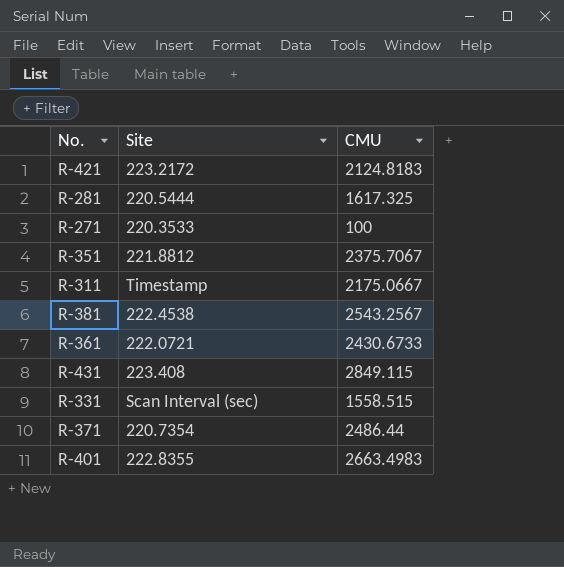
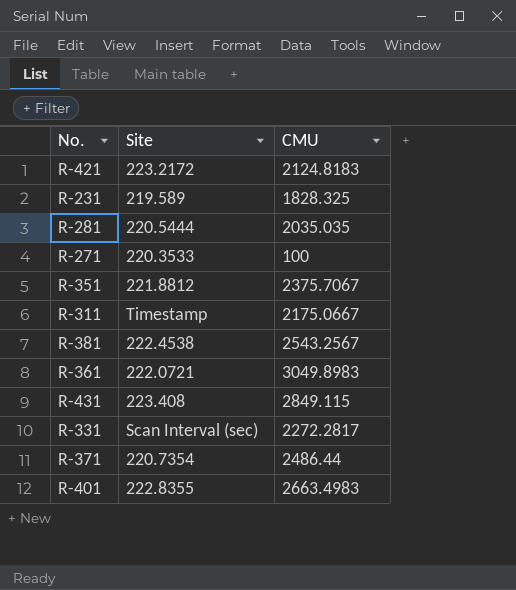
row R-231: none -> 219.589 | 1828.325
R-281 | CMU: 1617.325 -> 2035.035
R-361 | CMU: 2430.6733 -> 3049.8983
R-331 | CMU: 1558.515 -> 2272.2817

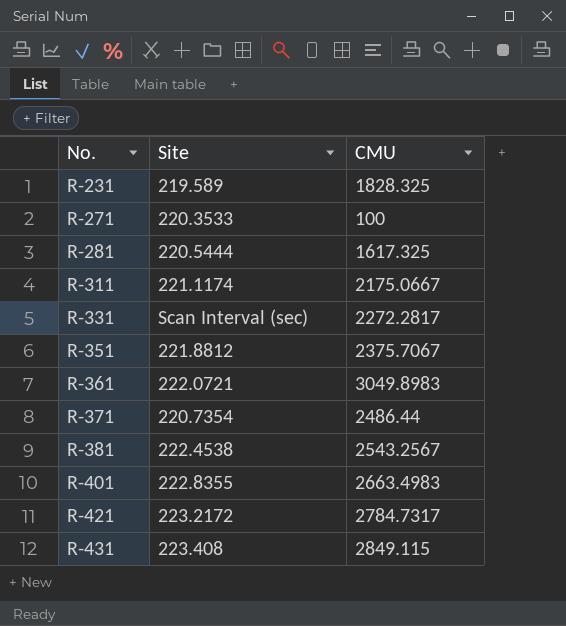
row order: none -> No. ascending
R-281 | CMU: 2035.035 -> 1617.325
R-311 | Site: Timestamp -> 221.1174
R-421 | CMU: 2124.8183 -> 2784.7317

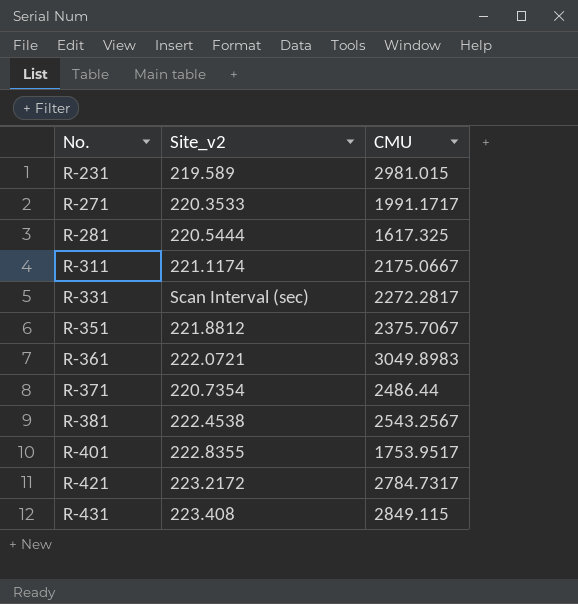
column name: Site -> Site_v2
R-231 | CMU: 1828.325 -> 2981.015
R-271 | CMU: 100 -> 1991.1717
R-401 | CMU: 2663.4983 -> 1753.9517

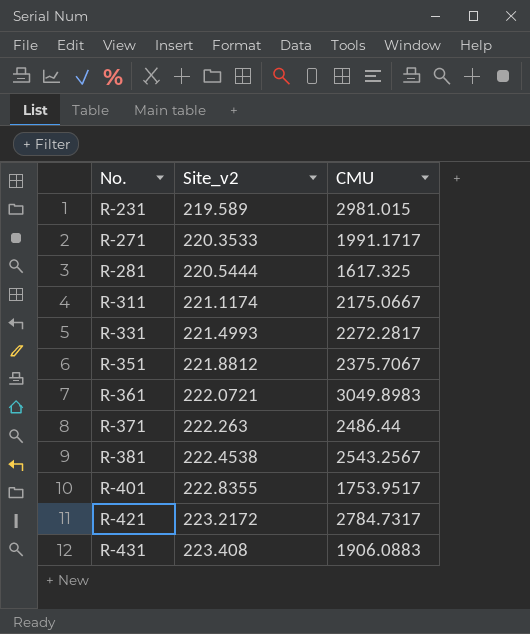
R-331 | Site_v2: Scan Interval (sec) -> 221.4993
R-371 | Site_v2: 220.7354 -> 222.263
R-431 | CMU: 2849.115 -> 1906.0883

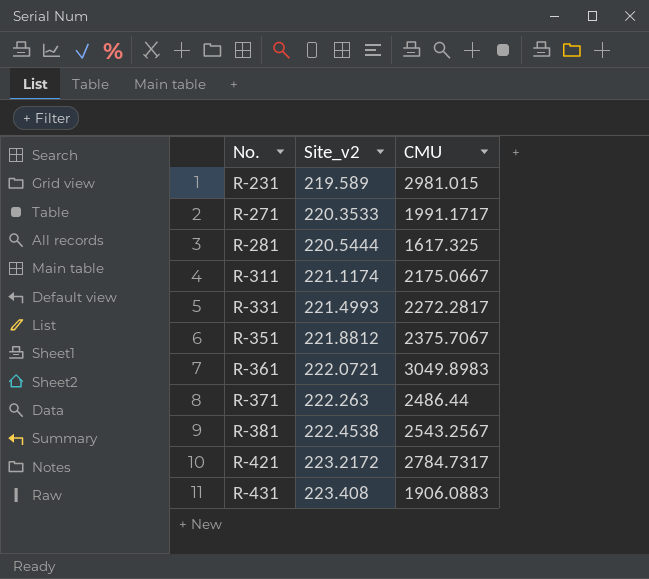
row R-401: 222.8355 | 1753.9517 -> none

